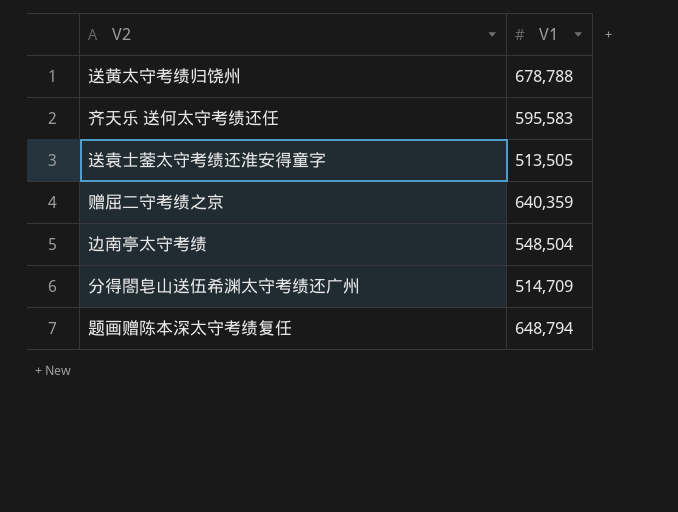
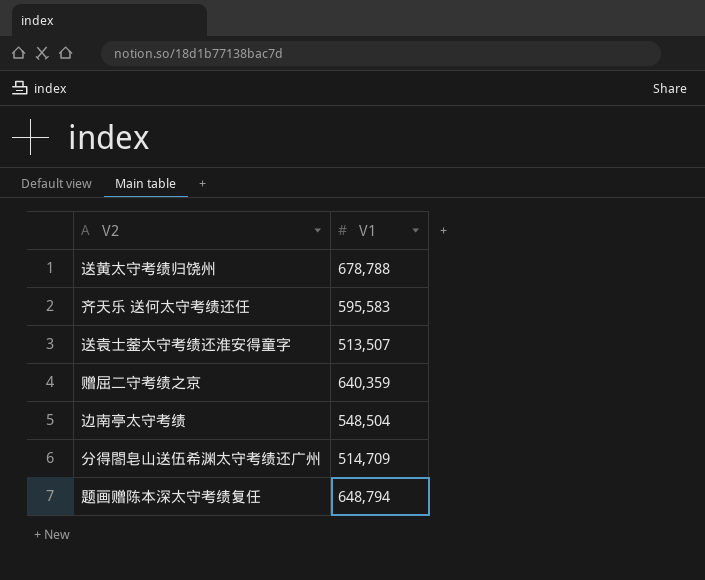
送袁士蓥太守考绩还淮安得童字 | V1: 513,505 -> 513,507

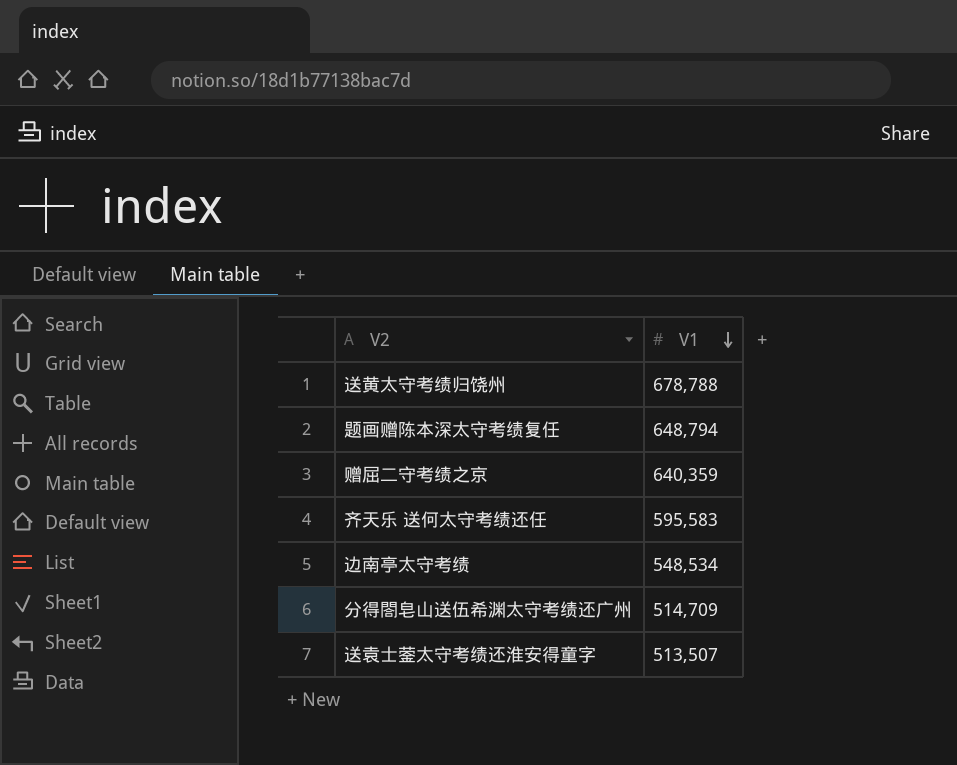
row order: none -> V1 descending
边南亭太守考绩 | V1: 548,504 -> 548,534

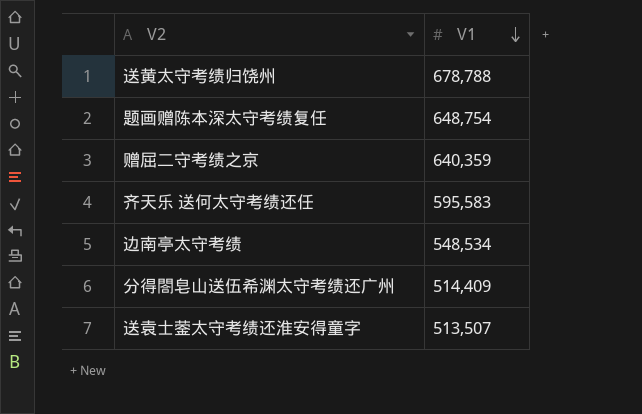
题画赠陈本深太守考绩复任 | V1: 648,794 -> 648,754
分得閤皂山送伍希渊太守考绩还广州 | V1: 514,709 -> 514,409

